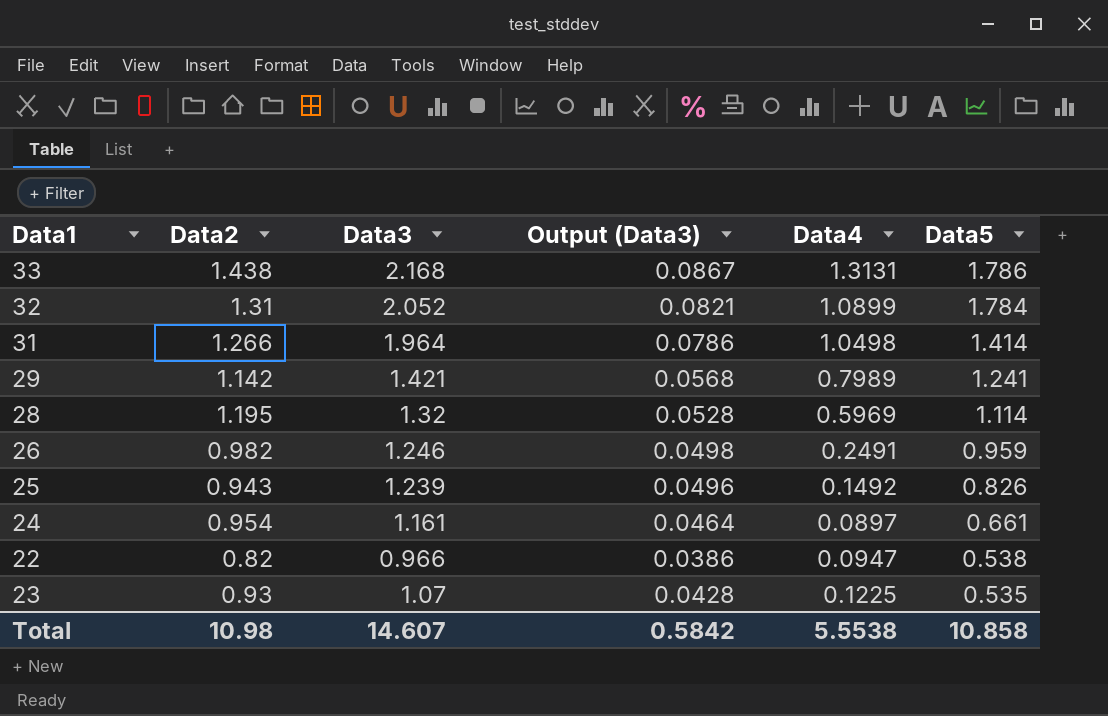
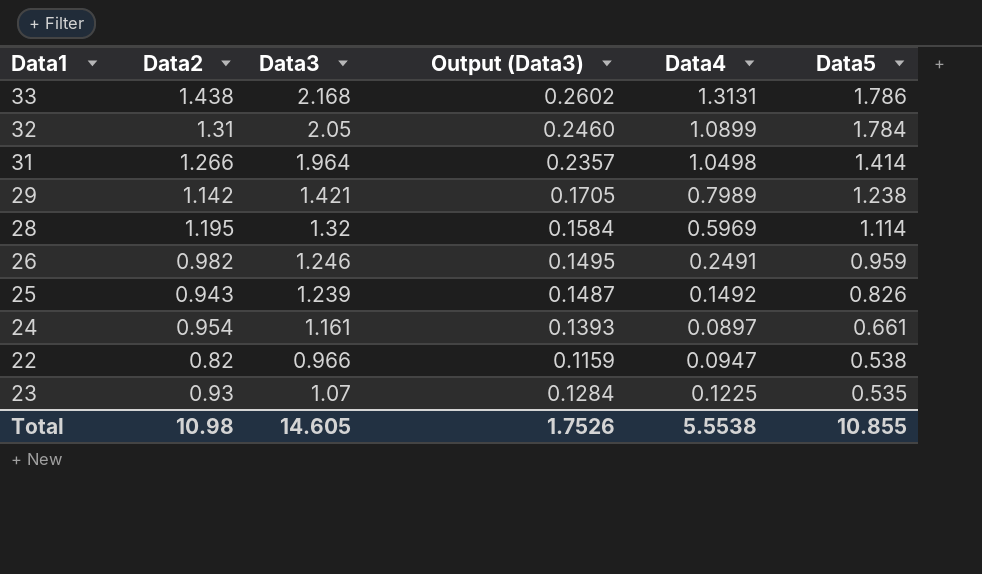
column Output (Data3) | formula: [Data3] * 0.04 -> [Data3] * 0.12
32 | Data3: 2.052 -> 2.05
29 | Data5: 1.241 -> 1.238
Total | Data3: 14.607 -> 14.605
Total | Output (Data3): 0.5842 -> 1.7526
Total | Data5: 10.858 -> 10.855

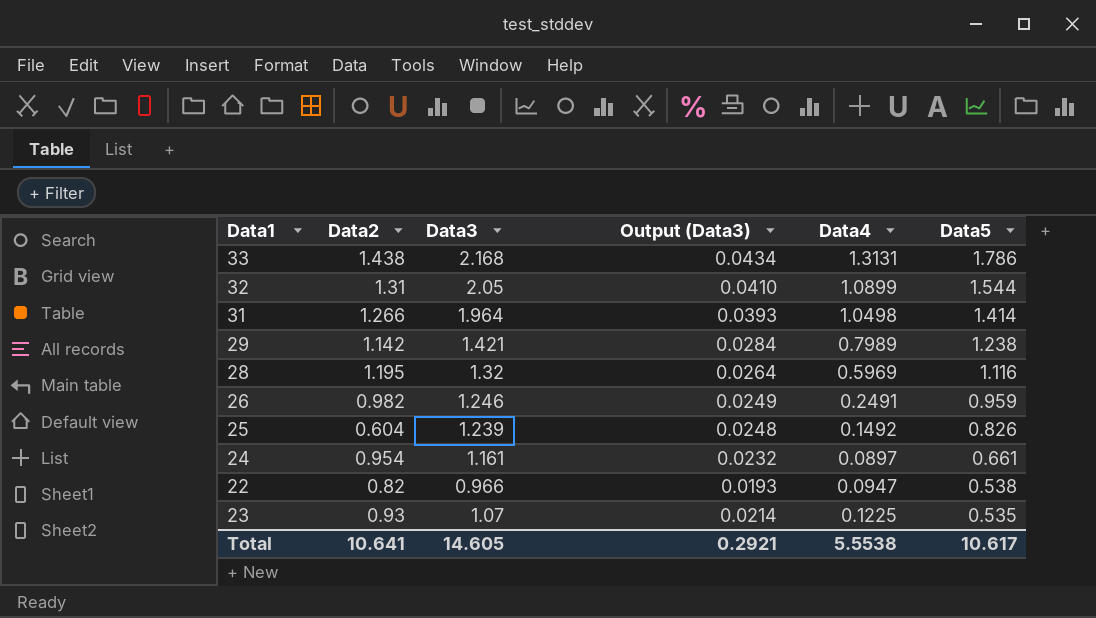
column Output (Data3) | formula: [Data3] * 0.12 -> [Data3] * 0.02
32 | Data5: 1.784 -> 1.544
28 | Data5: 1.114 -> 1.116
25 | Data2: 0.943 -> 0.604
Total | Data2: 10.98 -> 10.641
Total | Output (Data3): 1.7526 -> 0.2921
Total | Data5: 10.855 -> 10.617

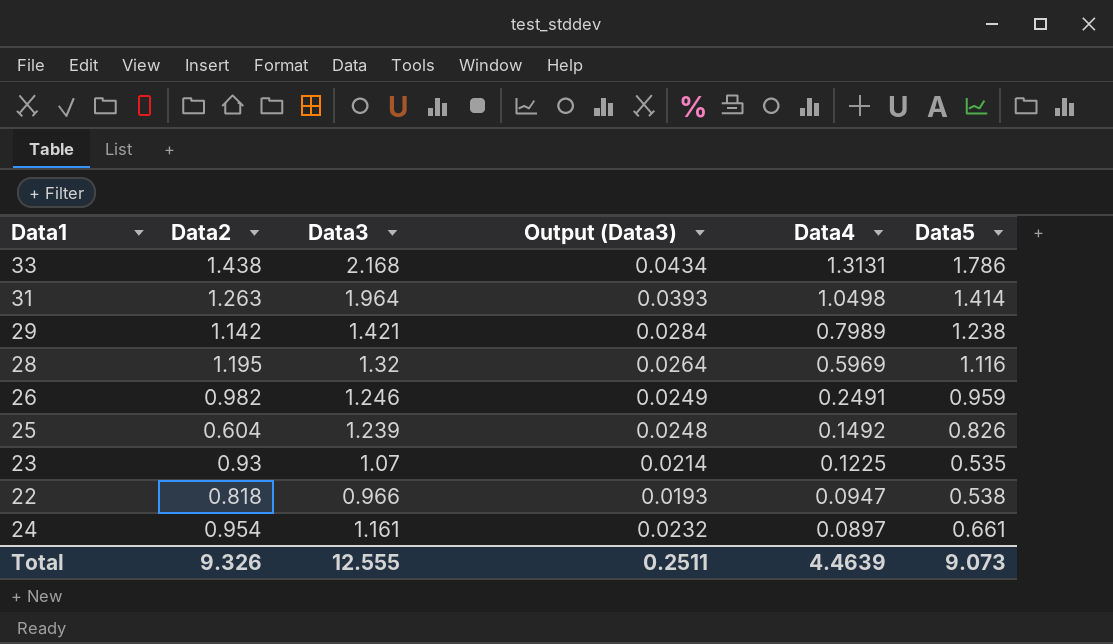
row order: Data5 descending -> Data4 descending
row 32: 1.31 | 2.05 | 0.0410 | 1.0899 | 1.544 -> none
31 | Data2: 1.266 -> 1.263
22 | Data2: 0.82 -> 0.818
Total | Data2: 10.641 -> 9.326
Total | Data3: 14.605 -> 12.555
Total | Output (Data3): 0.2921 -> 0.2511
Total | Data4: 5.5538 -> 4.4639
Total | Data5: 10.617 -> 9.073

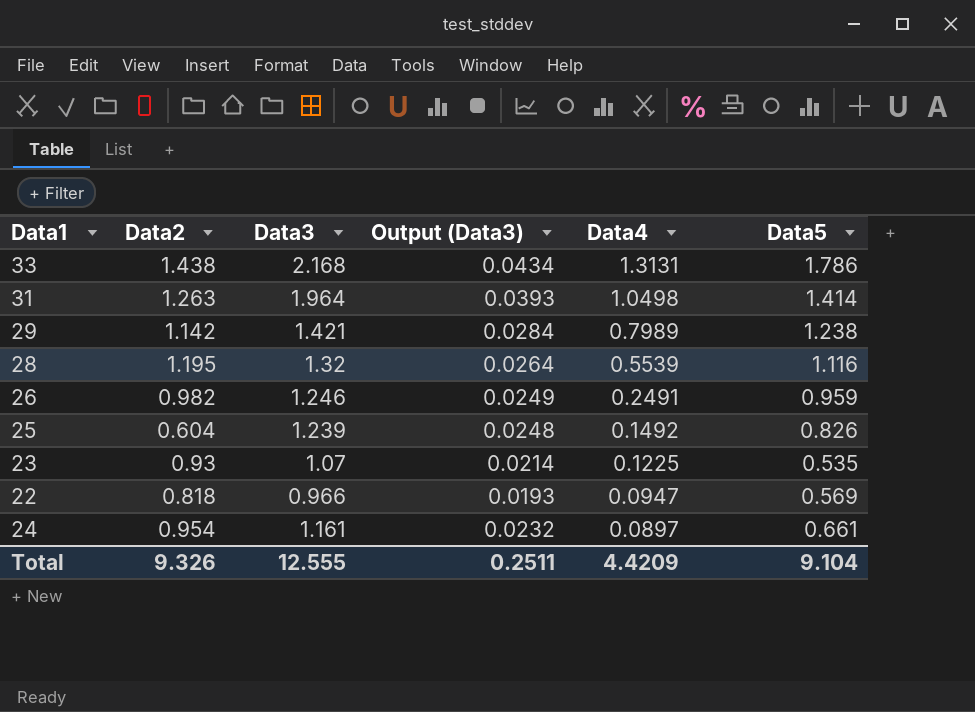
28 | Data4: 0.5969 -> 0.5539
22 | Data5: 0.538 -> 0.569
Total | Data4: 4.4639 -> 4.4209
Total | Data5: 9.073 -> 9.104

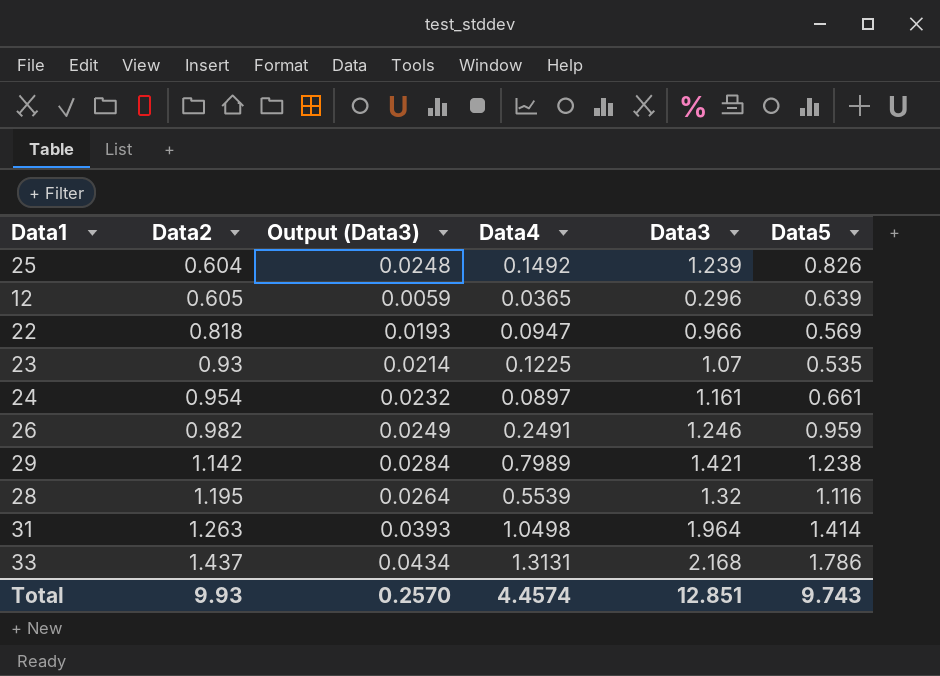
row order: Data4 descending -> Data2 ascending
column Data3 | position: 3 -> 5
row 12: none -> 0.605 | 0.0059 | 0.0365 | 0.296 | 0.639
33 | Data2: 1.438 -> 1.437
Total | Data2: 9.326 -> 9.93
Total | Output (Data3): 0.2511 -> 0.2570
Total | Data4: 4.4209 -> 4.4574
Total | Data3: 12.555 -> 12.851
Total | Data5: 9.104 -> 9.743

